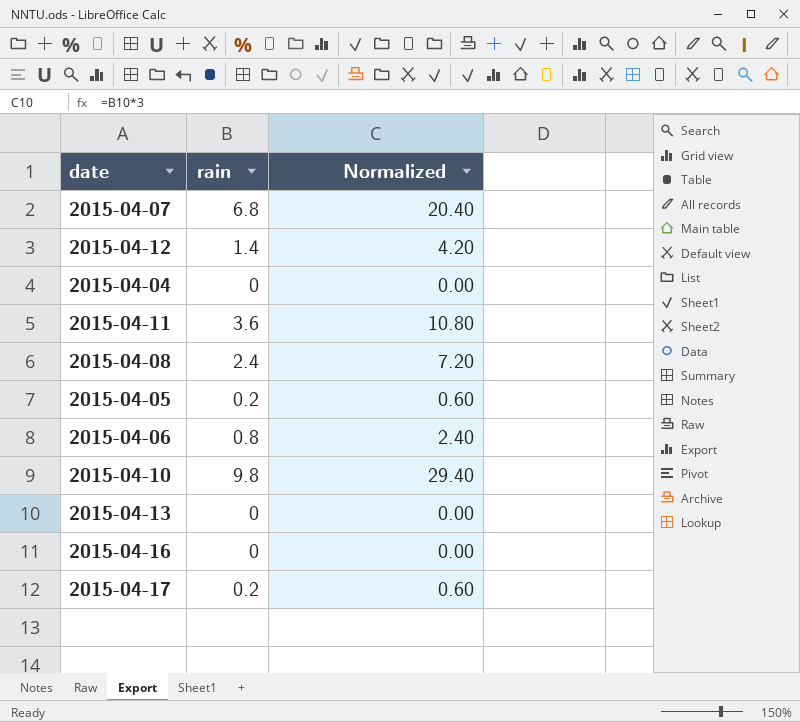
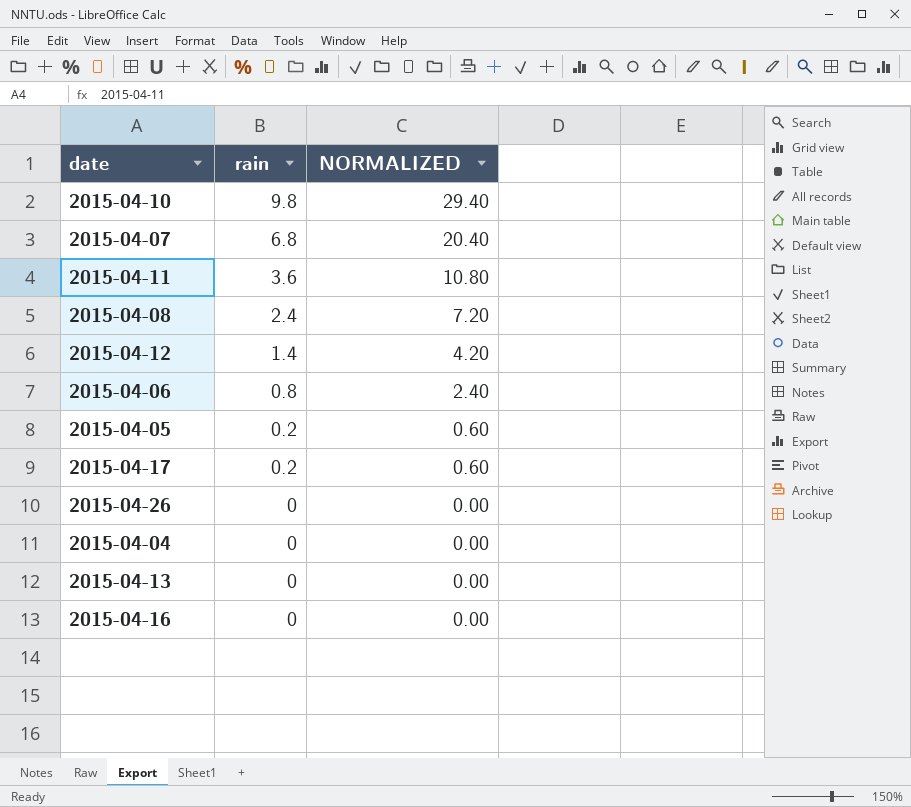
row order: none -> rain descending
column name: Normalized -> NORMALIZED
row 2015-04-26: none -> 0 | 0.00

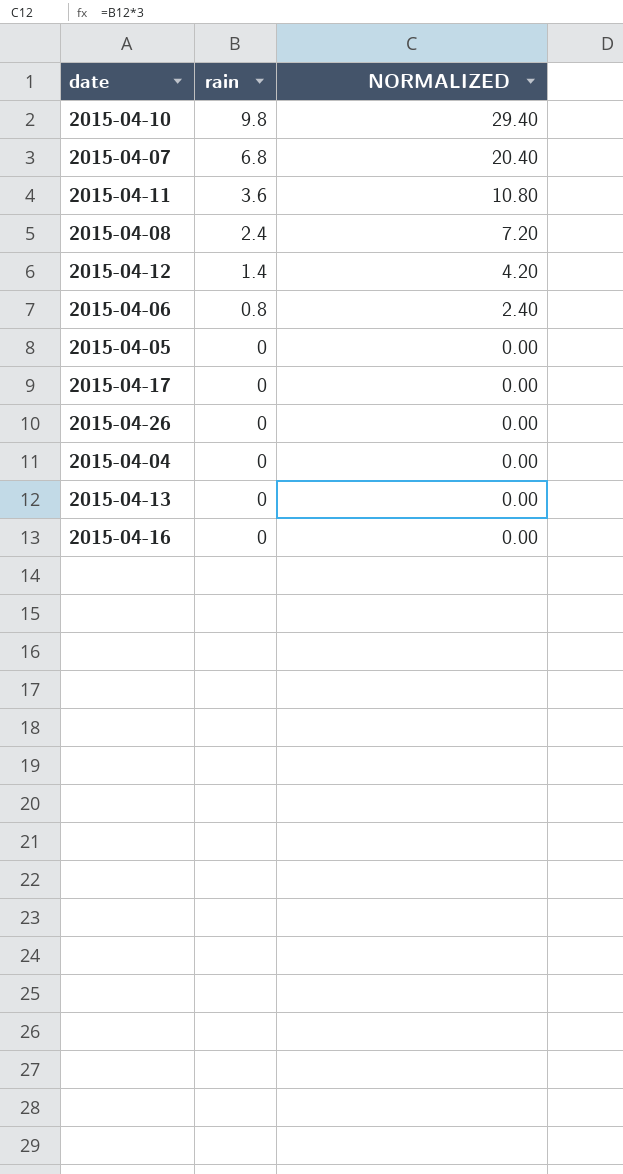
2015-04-05 | rain: 0.2 -> 0
2015-04-05 | NORMALIZED: 0.60 -> 0.00
2015-04-17 | rain: 0.2 -> 0
2015-04-17 | NORMALIZED: 0.60 -> 0.00

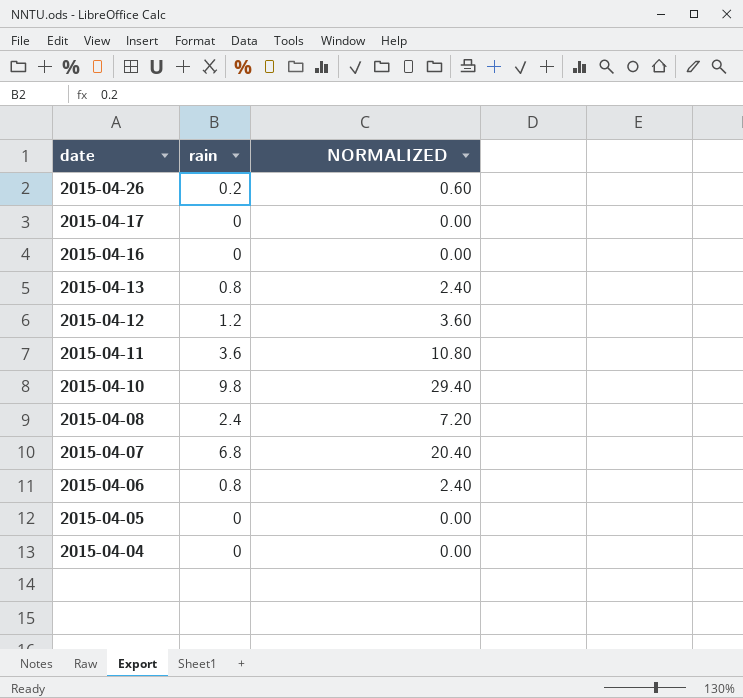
row order: rain descending -> date descending
2015-04-26 | rain: 0 -> 0.2
2015-04-26 | NORMALIZED: 0.00 -> 0.60
2015-04-13 | rain: 0 -> 0.8
2015-04-13 | NORMALIZED: 0.00 -> 2.40
2015-04-12 | rain: 1.4 -> 1.2
2015-04-12 | NORMALIZED: 4.20 -> 3.60

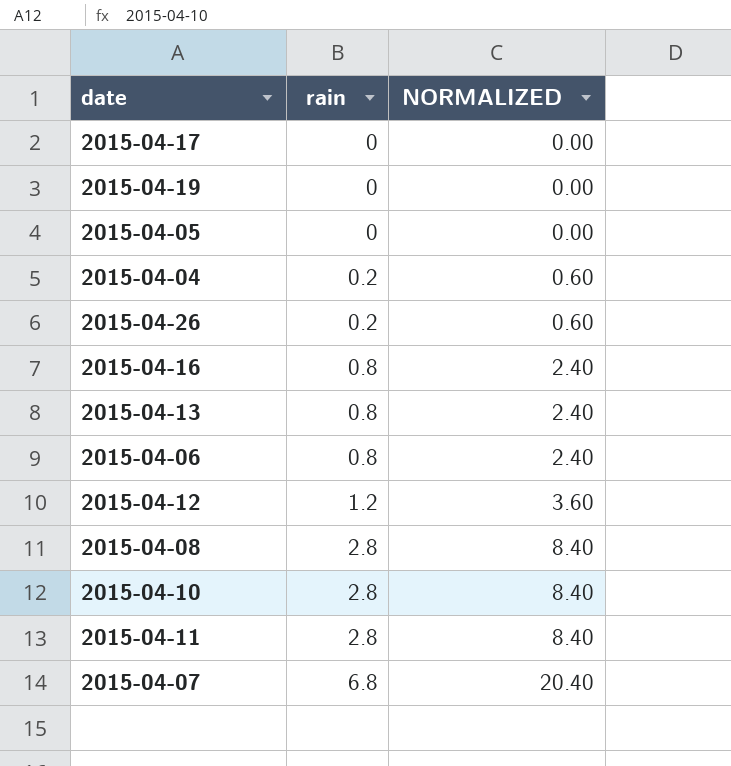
row order: date descending -> rain ascending
row 2015-04-19: none -> 0 | 0.00
2015-04-04 | rain: 0 -> 0.2
2015-04-04 | NORMALIZED: 0.00 -> 0.60
2015-04-16 | rain: 0 -> 0.8
2015-04-16 | NORMALIZED: 0.00 -> 2.40
2015-04-08 | rain: 2.4 -> 2.8
2015-04-08 | NORMALIZED: 7.20 -> 8.40
2015-04-10 | rain: 9.8 -> 2.8
2015-04-10 | NORMALIZED: 29.40 -> 8.40
2015-04-11 | rain: 3.6 -> 2.8
2015-04-11 | NORMALIZED: 10.80 -> 8.40

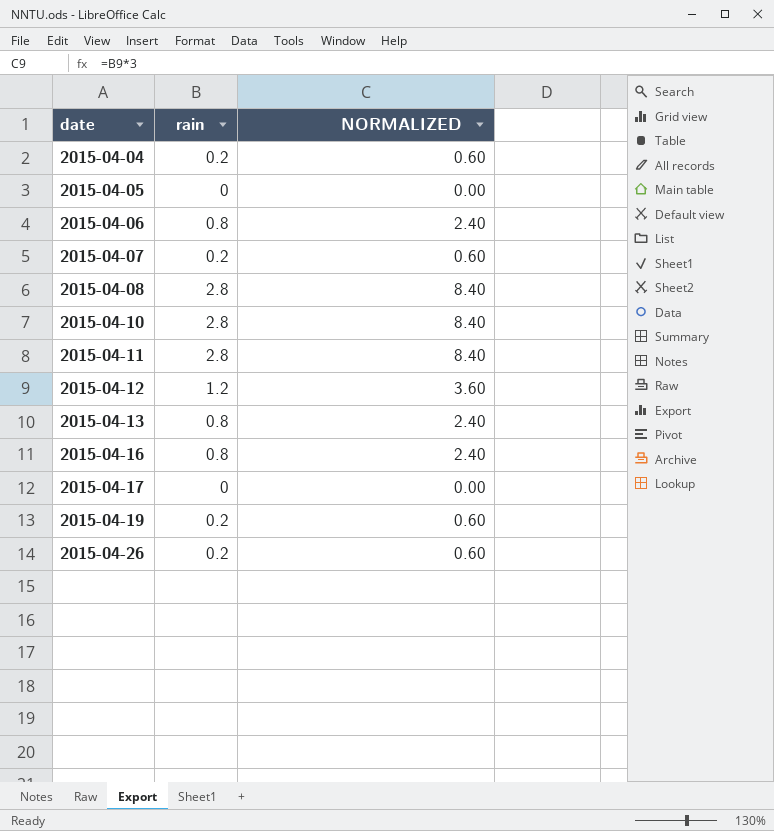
row order: rain ascending -> date ascending
2015-04-07 | rain: 6.8 -> 0.2
2015-04-07 | NORMALIZED: 20.40 -> 0.60
2015-04-19 | rain: 0 -> 0.2
2015-04-19 | NORMALIZED: 0.00 -> 0.60

